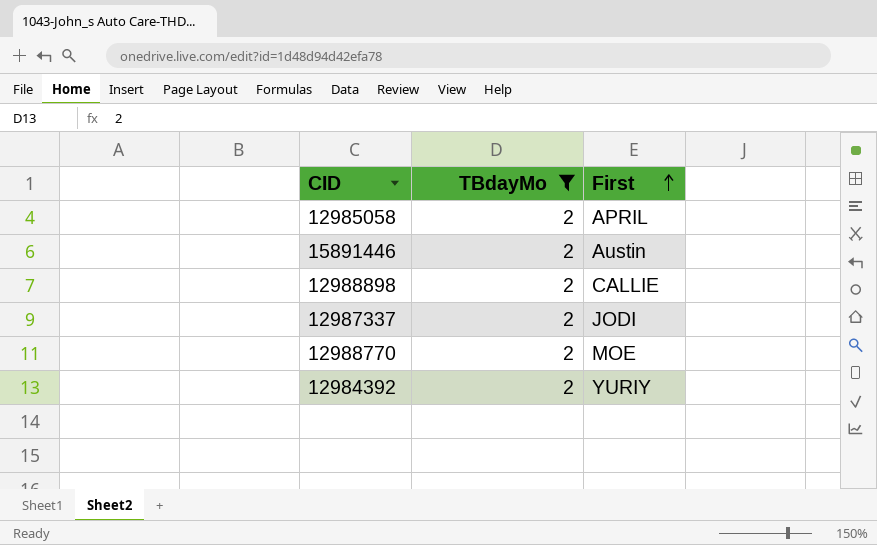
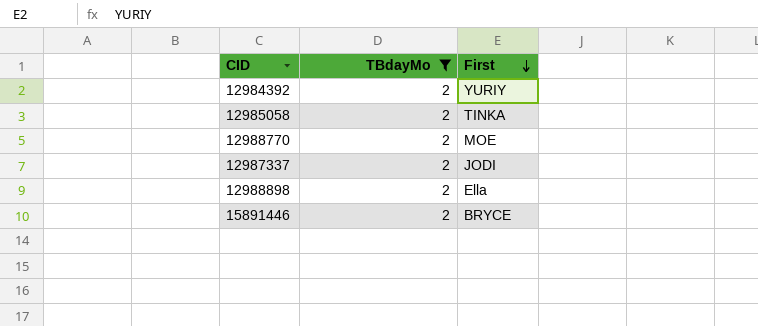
row order: First ascending -> First descending
12985058 | First: APRIL -> TINKA
12988898 | First: CALLIE -> Ella
15891446 | First: Austin -> BRYCE

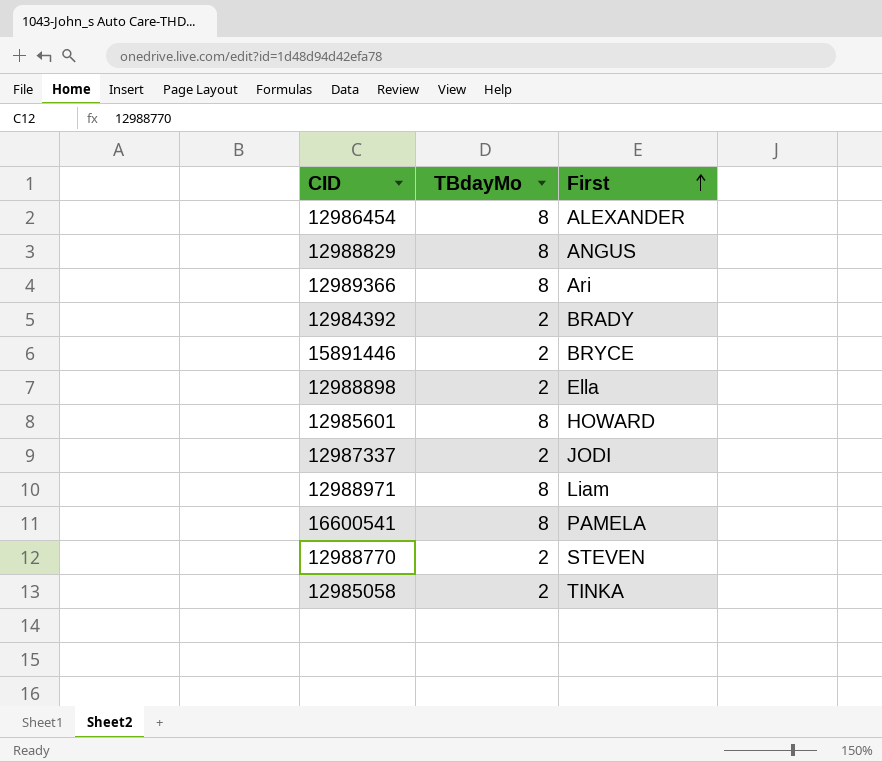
filter: TBdayMo = 2 -> none
row order: First descending -> First ascending
12984392 | First: YURIY -> BRADY
12988770 | First: MOE -> STEVEN

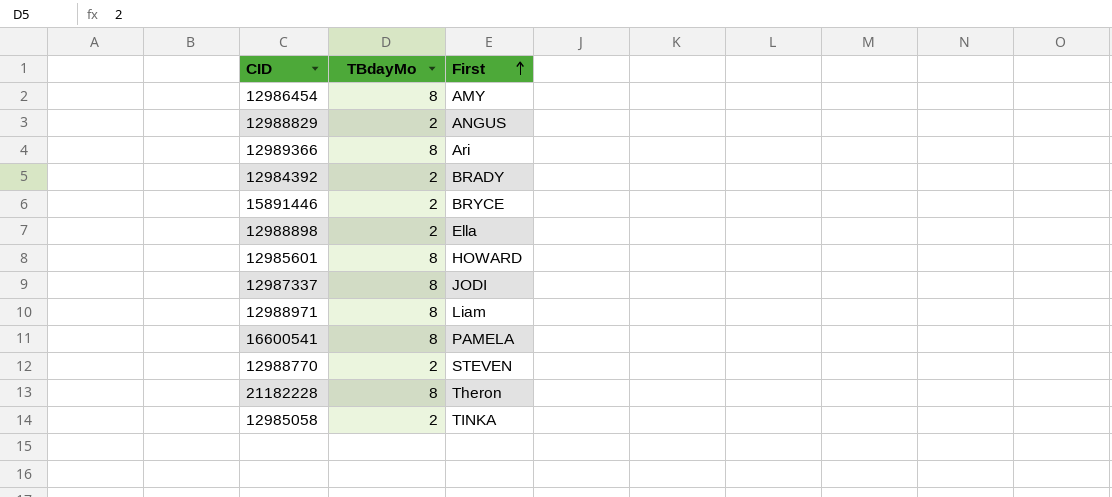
12986454 | First: ALEXANDER -> AMY
12988829 | TBdayMo: 8 -> 2
12987337 | TBdayMo: 2 -> 8
row 21182228: none -> 8 | Theron

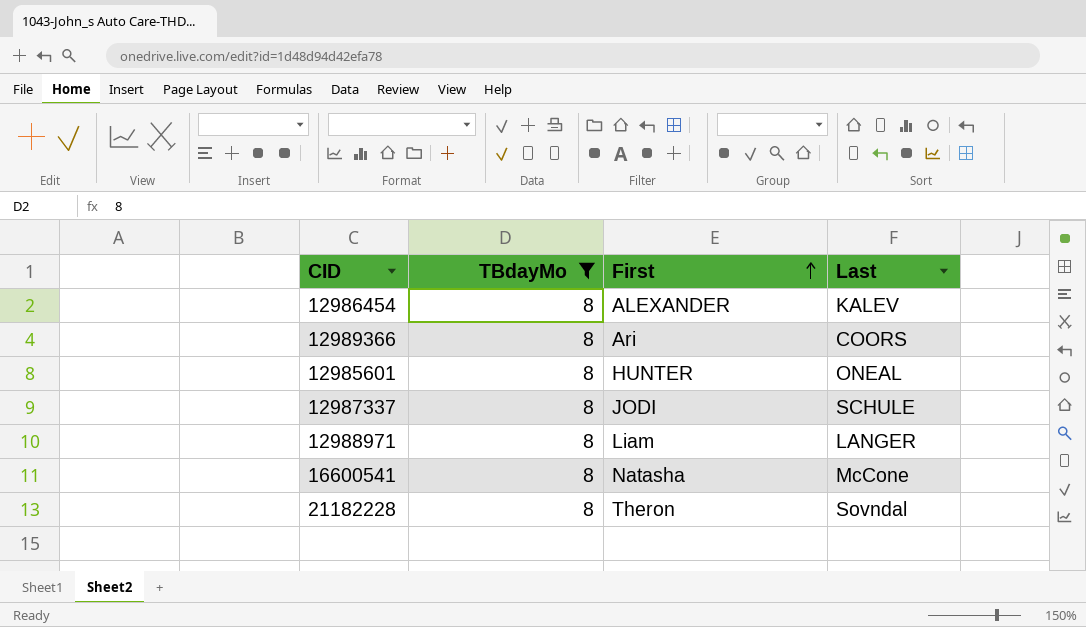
filter: none -> TBdayMo = 8
column Last | position: none -> 4
12986454 | First: AMY -> ALEXANDER
12985601 | First: HOWARD -> HUNTER
16600541 | First: PAMELA -> Natasha

